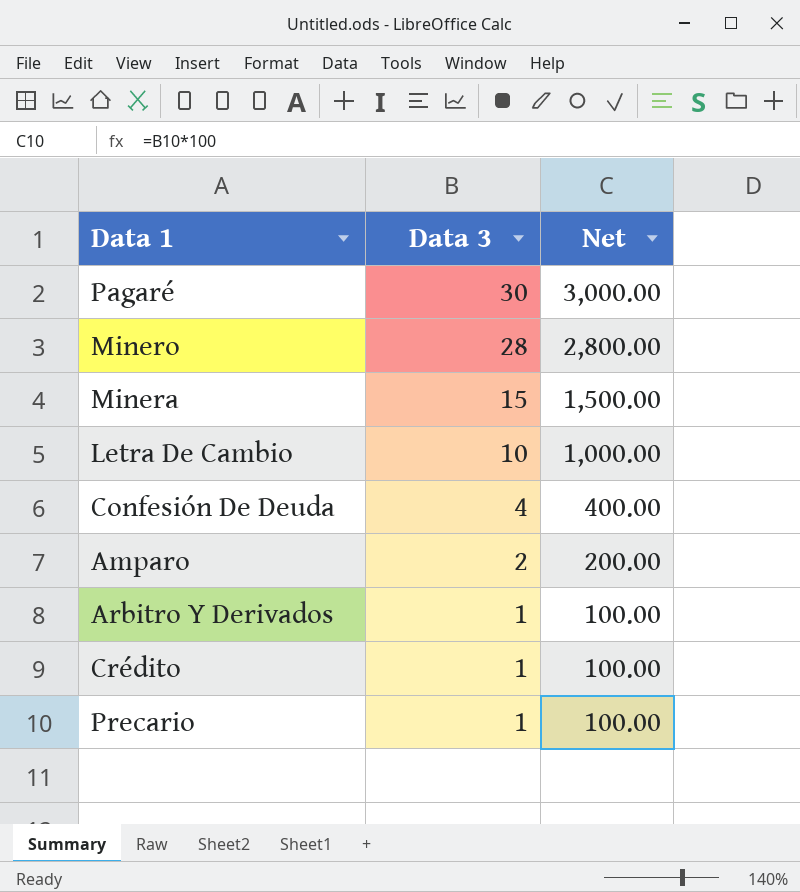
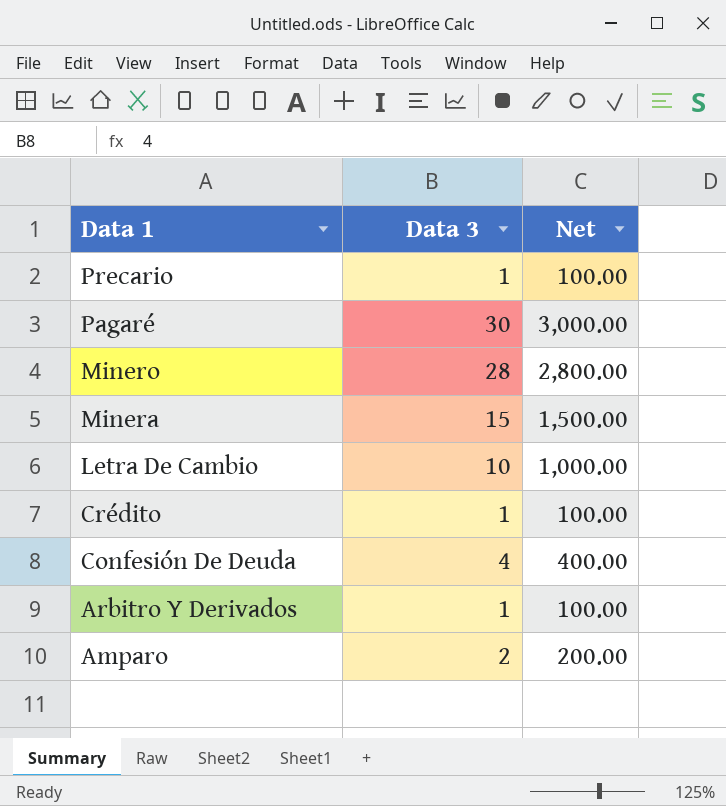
row order: Data 3 descending -> Data 1 descending

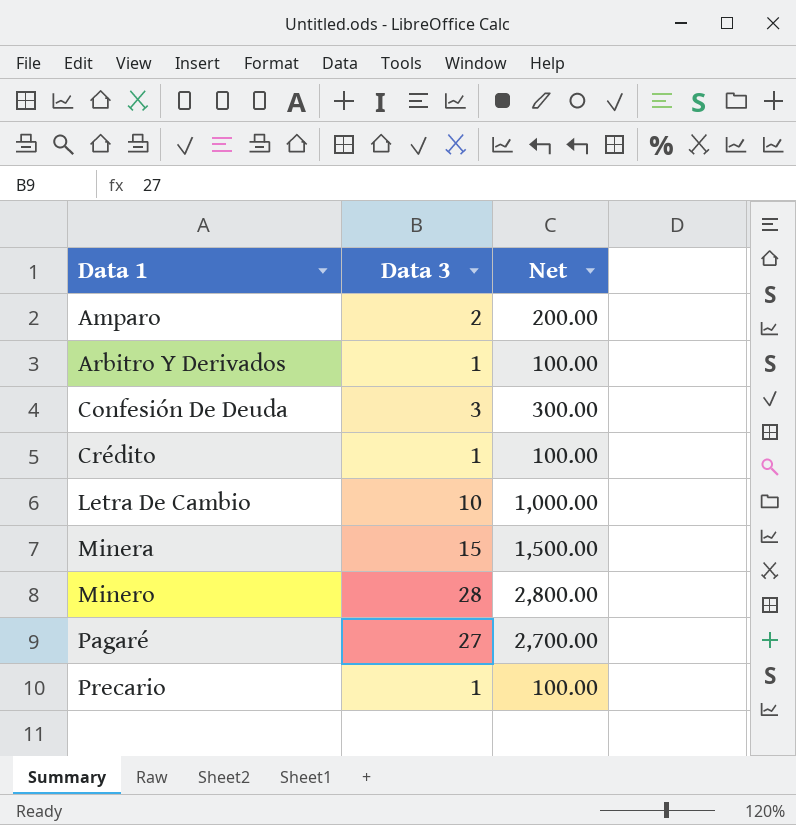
row order: Data 1 descending -> Data 1 ascending
Confesión De Deuda | Data 3: 4 -> 3
Confesión De Deuda | Net: 400.00 -> 300.00
Pagaré | Data 3: 30 -> 27
Pagaré | Net: 3,000.00 -> 2,700.00

